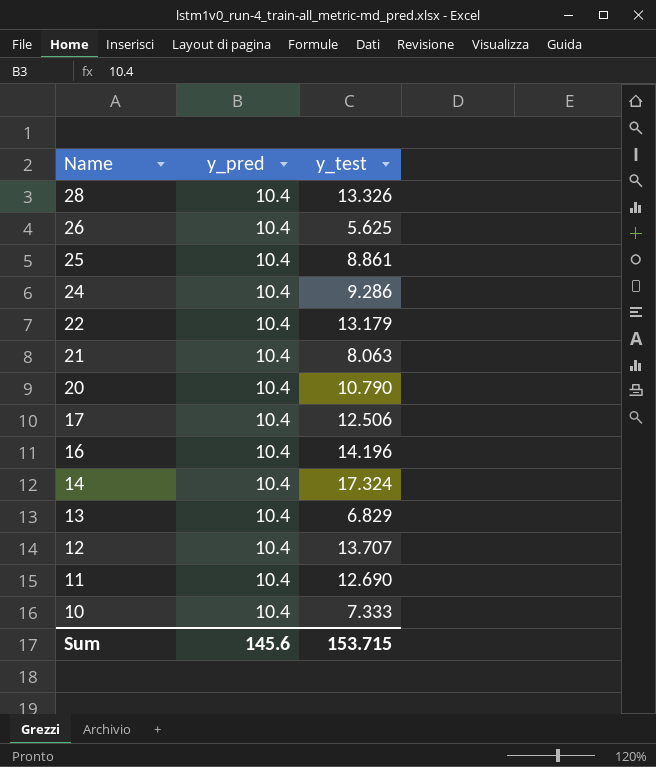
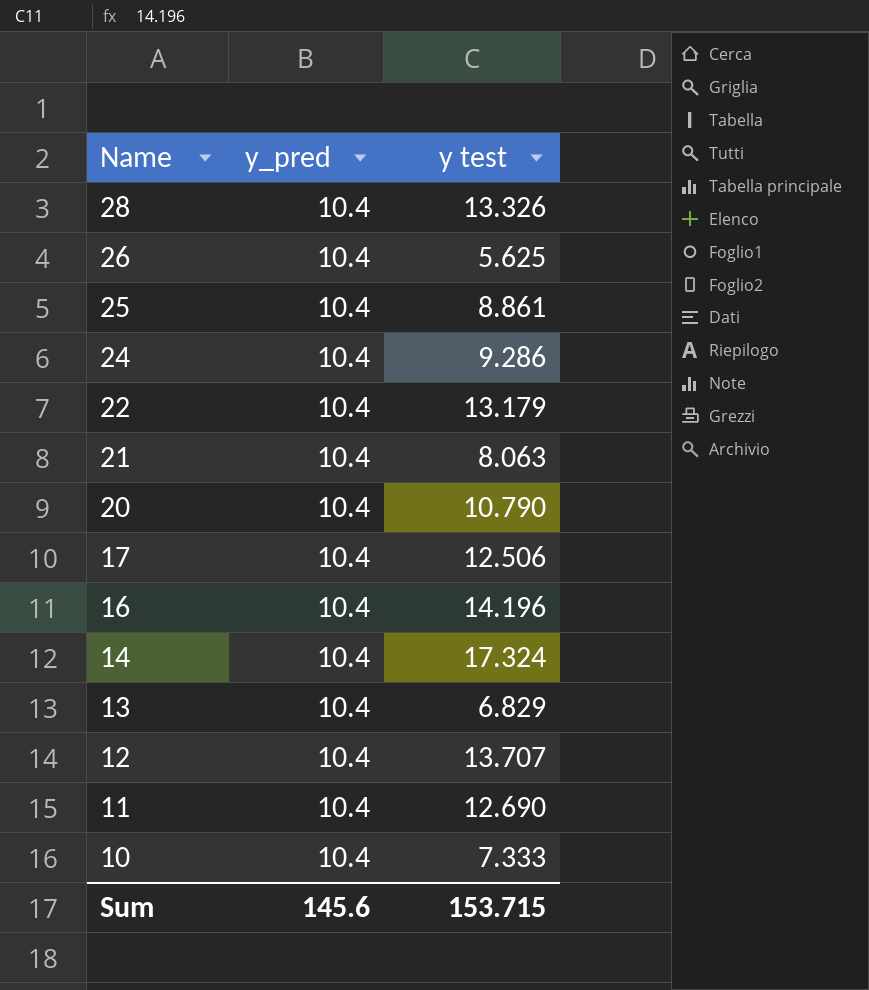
column name: y_test -> y test

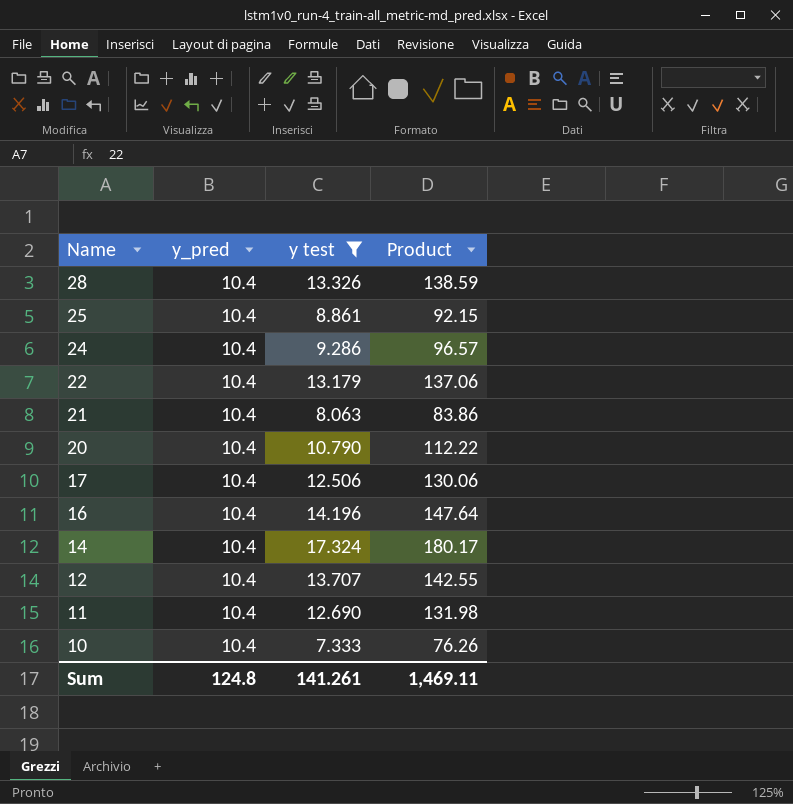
filter: none -> y test >= 7.333
column Product | formula: none -> [y_pred] * [y test]
Sum | y_pred: 145.6 -> 124.8
Sum | y test: 153.715 -> 141.261

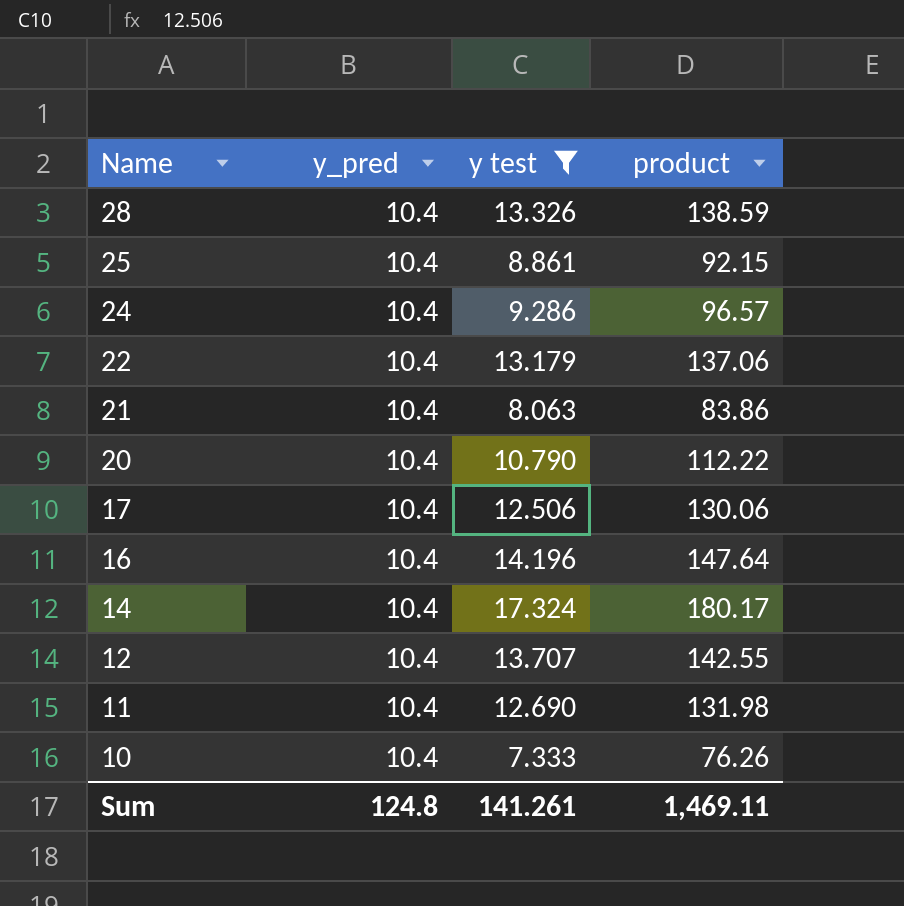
column name: Product -> product

